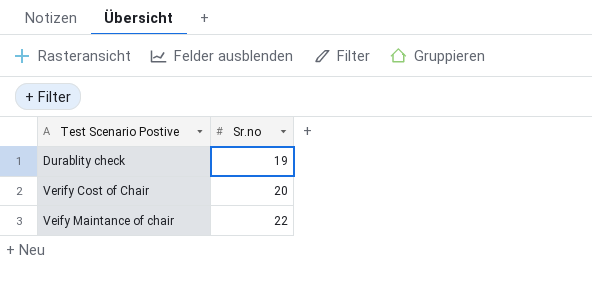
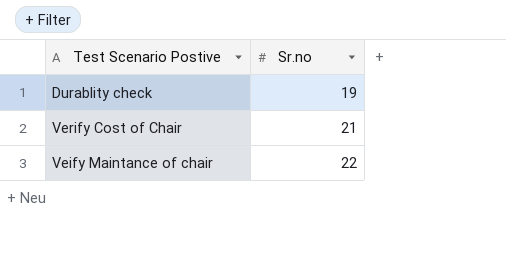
Verify Cost of Chair | Sr.no: 20 -> 21

